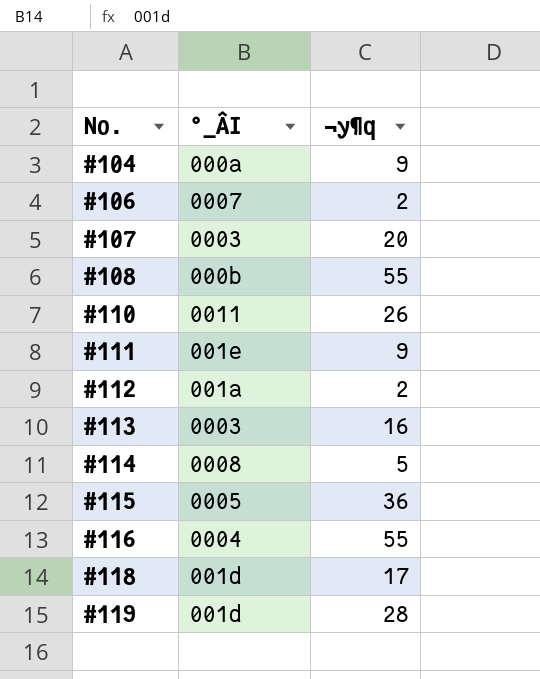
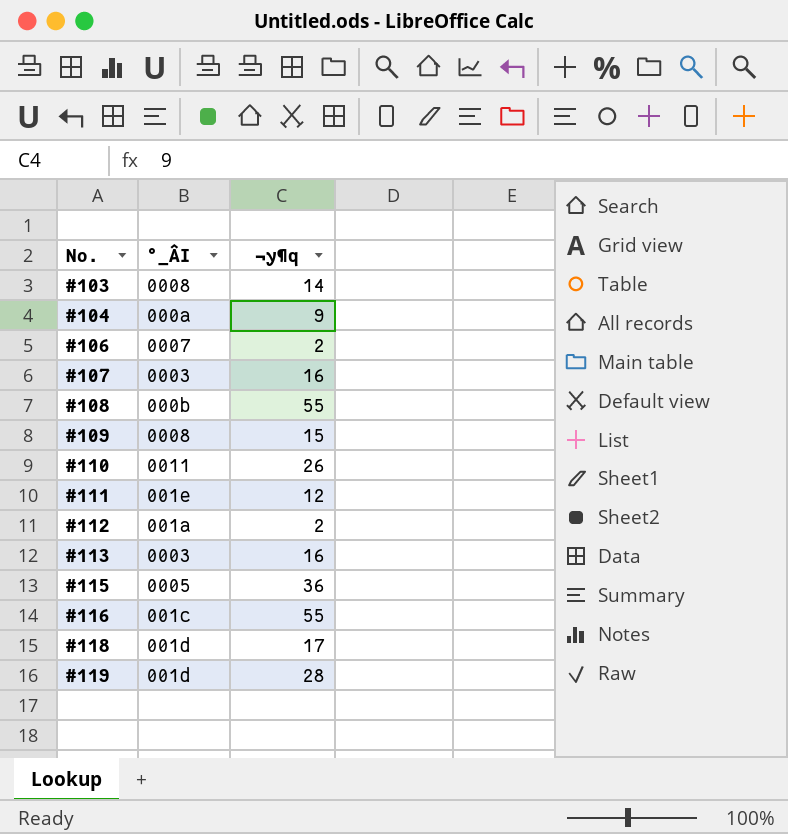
row #114: 0008 | 5 -> none
row #103: none -> 0008 | 14
#107 | ¬y¶q: 20 -> 16
row #109: none -> 0008 | 15
#111 | ¬y¶q: 9 -> 12
#116 | °_ÂI: 0004 -> 001c

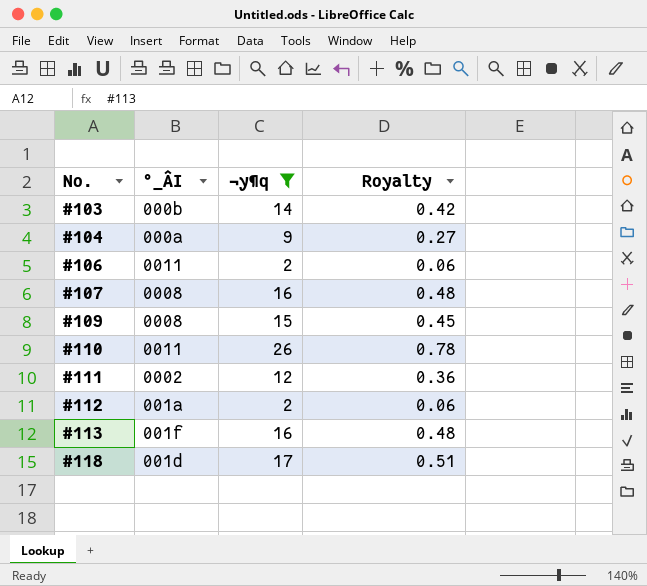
filter: none -> ¬y¶q <= 26
column Royalty | formula: none -> [¬y¶q] * 0.03
#103 | °_ÂI: 0008 -> 000b
#106 | °_ÂI: 0007 -> 0011
#107 | °_ÂI: 0003 -> 0008
#111 | °_ÂI: 001e -> 0002
#113 | °_ÂI: 0003 -> 001f

